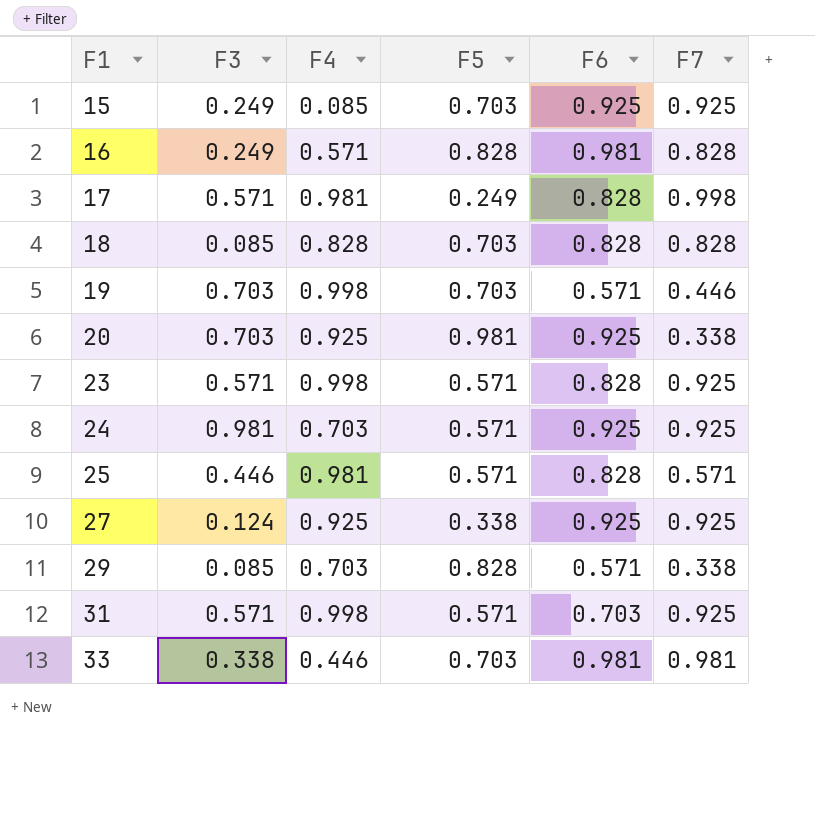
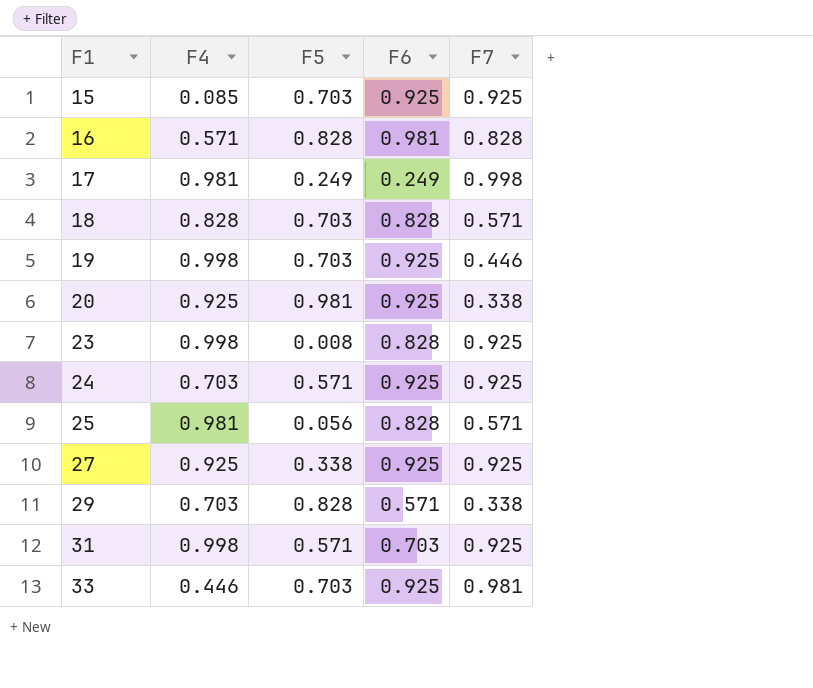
column F3 | position: 2 -> none
17 | F6: 0.828 -> 0.249
18 | F7: 0.828 -> 0.571
19 | F6: 0.571 -> 0.925
23 | F5: 0.571 -> 0.008
25 | F5: 0.571 -> 0.056
33 | F6: 0.981 -> 0.925

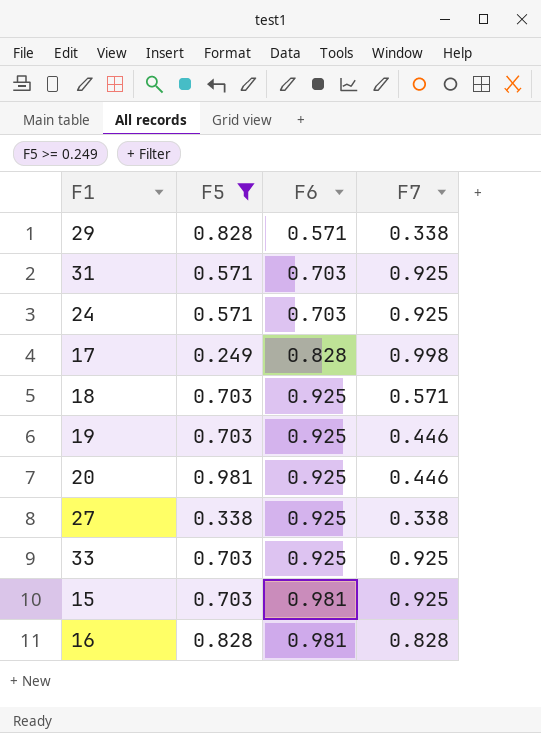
filter: none -> F5 >= 0.249
row order: F1 ascending -> F6 ascending
column F4 | position: 2 -> none
24 | F6: 0.925 -> 0.703
17 | F6: 0.249 -> 0.828
18 | F6: 0.828 -> 0.925
20 | F7: 0.338 -> 0.446
27 | F7: 0.925 -> 0.338
33 | F7: 0.981 -> 0.925
15 | F6: 0.925 -> 0.981

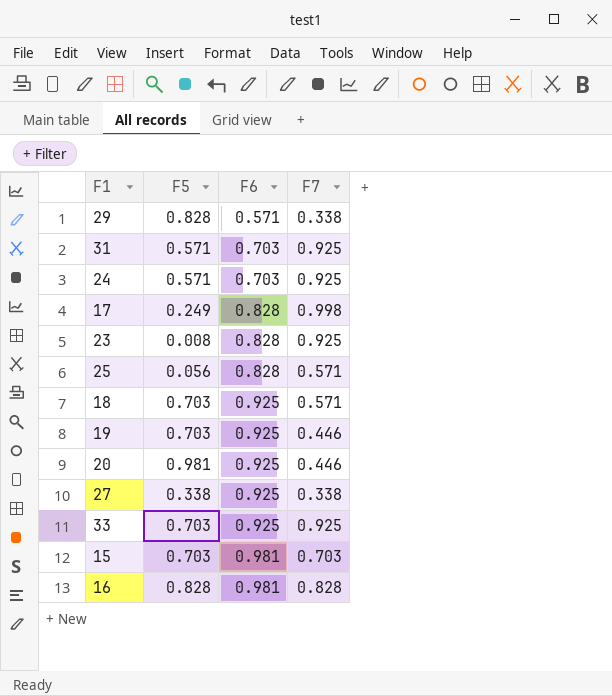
filter: F5 >= 0.249 -> none
15 | F7: 0.925 -> 0.703

